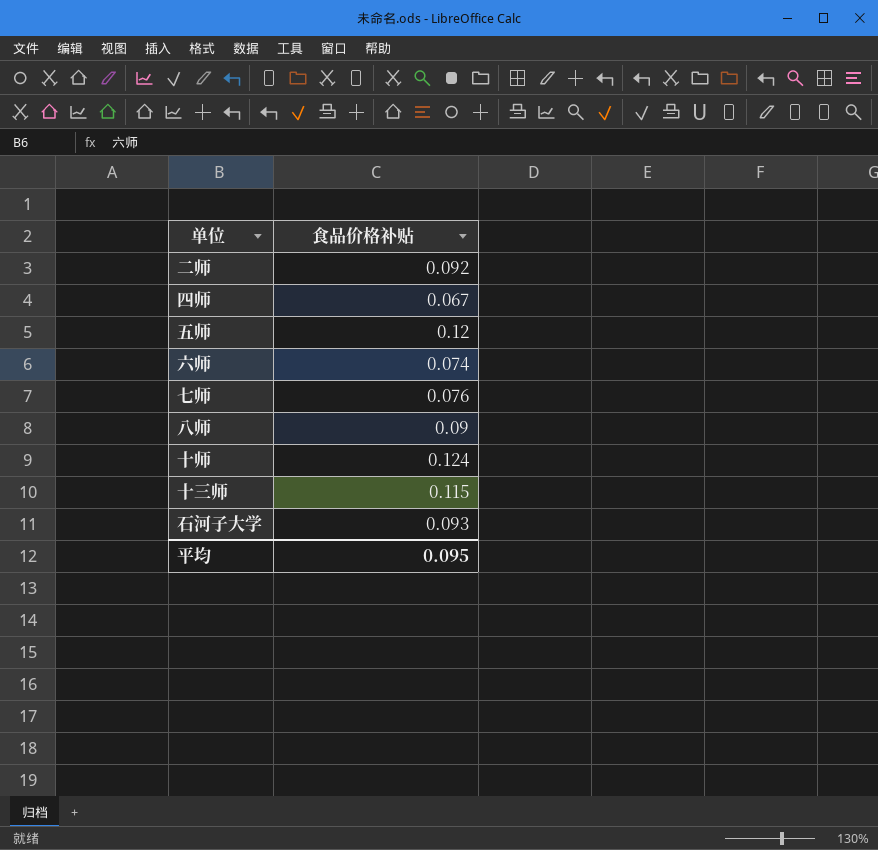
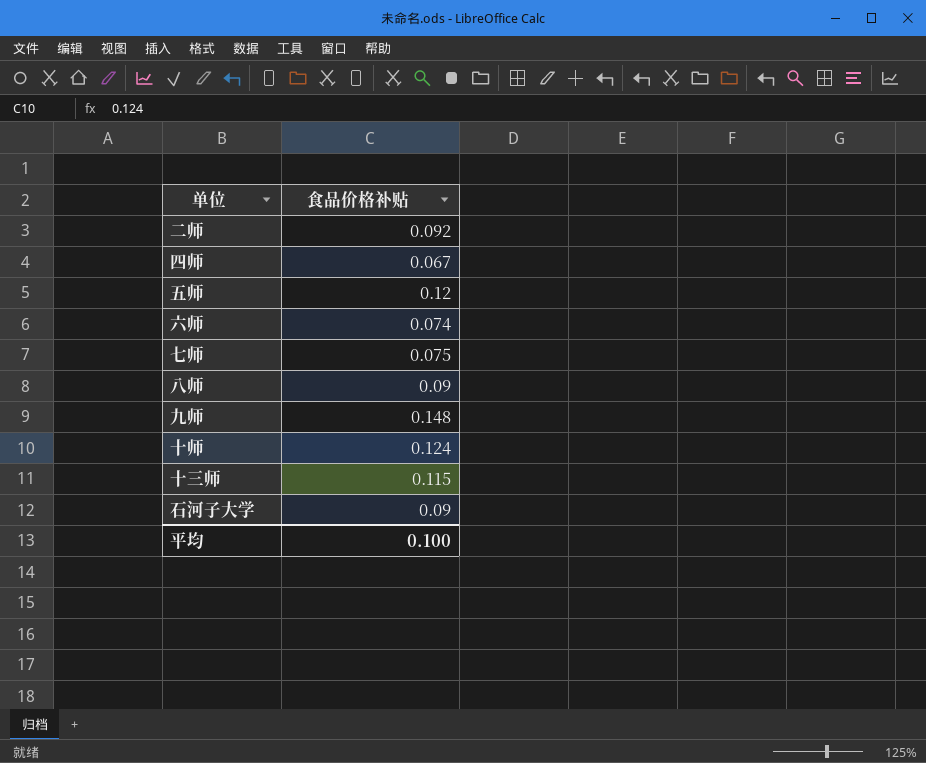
七师 | 食品价格补贴: 0.076 -> 0.075
row 九师: none -> 0.148
石河子大学 | 食品价格补贴: 0.093 -> 0.09
平均 | 食品价格补贴: 0.095 -> 0.100

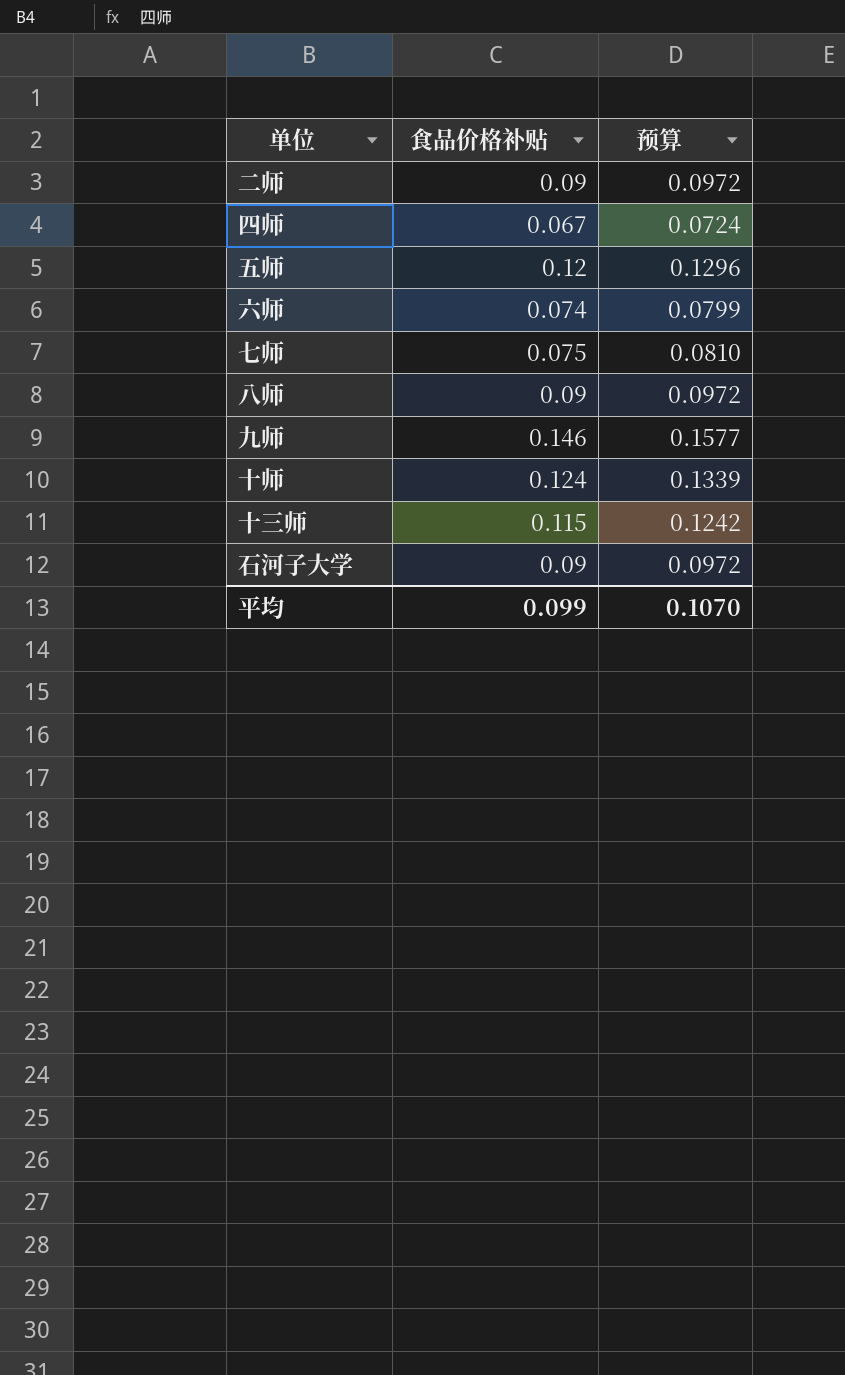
column 预算 | formula: none -> [食品价格补贴] * 1.08
二师 | 食品价格补贴: 0.092 -> 0.09
九师 | 食品价格补贴: 0.148 -> 0.146
平均 | 食品价格补贴: 0.100 -> 0.099

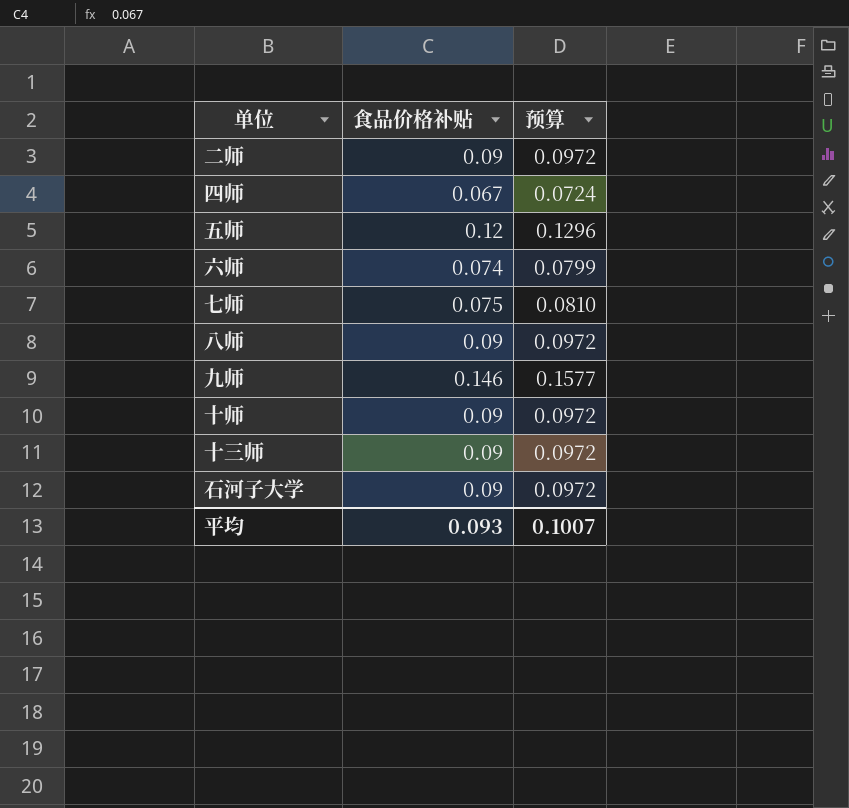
十师 | 食品价格补贴: 0.124 -> 0.09
十师 | 预算: 0.1339 -> 0.0972
十三师 | 食品价格补贴: 0.115 -> 0.09
十三师 | 预算: 0.1242 -> 0.0972
平均 | 食品价格补贴: 0.099 -> 0.093
平均 | 预算: 0.1070 -> 0.1007

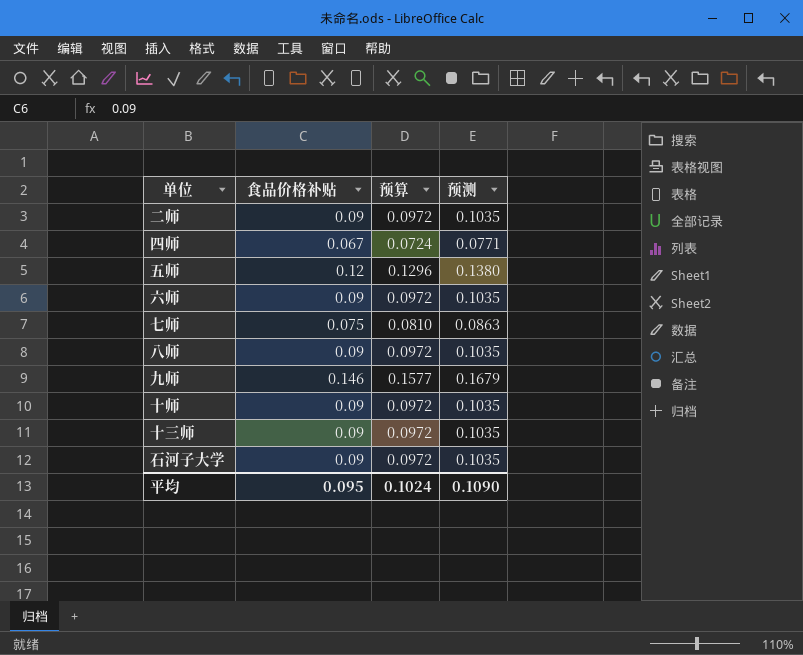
column 预测 | formula: none -> [食品价格补贴] * 1.15
六师 | 食品价格补贴: 0.074 -> 0.09
六师 | 预算: 0.0799 -> 0.0972
平均 | 食品价格补贴: 0.093 -> 0.095
平均 | 预算: 0.1007 -> 0.1024

